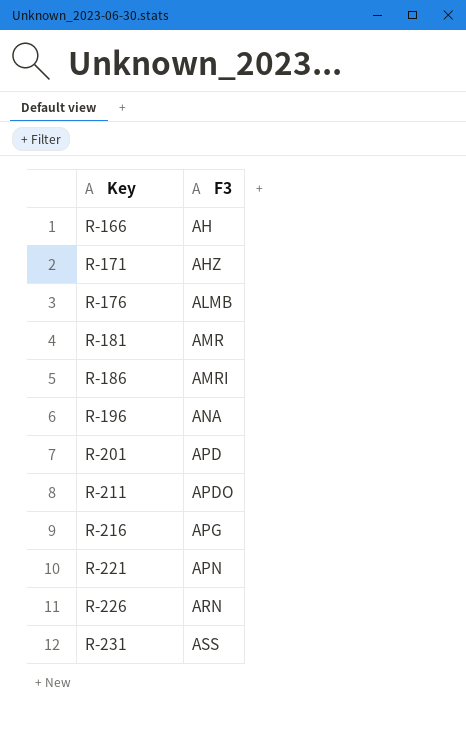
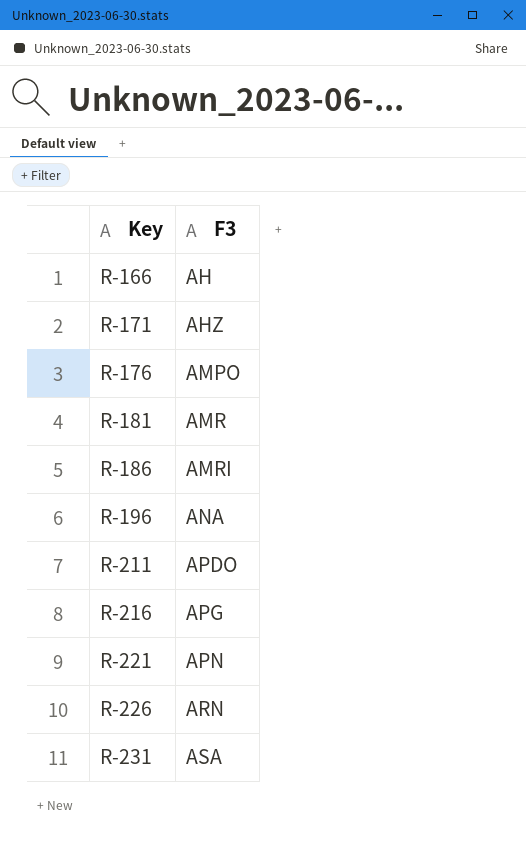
row R-201: APD -> none
R-176 | F3: ALMB -> AMPO
R-231 | F3: ASS -> ASA

